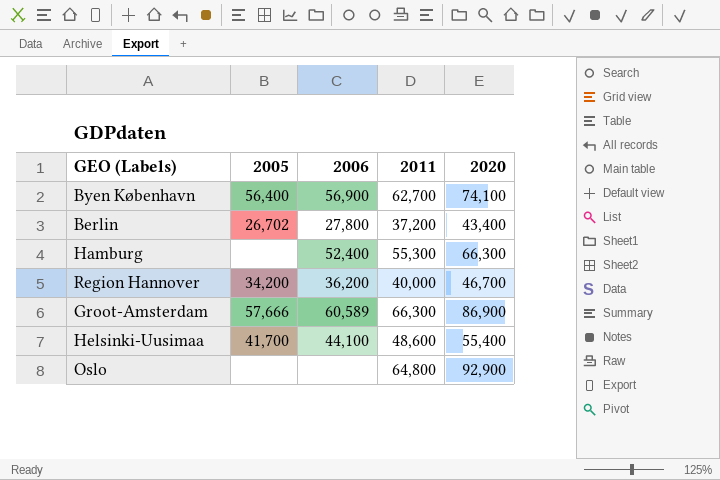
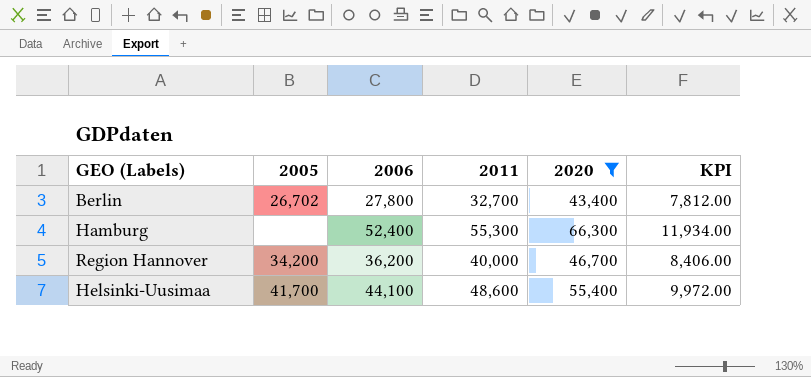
filter: none -> 2020 <= 66,300
column KPI | formula: none -> [2020] * 0.18
Berlin | 2011: 37,200 -> 32,700

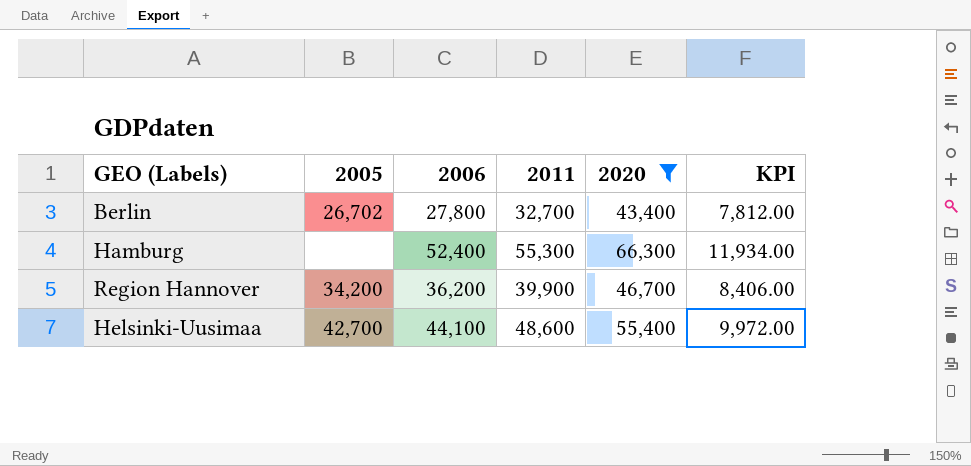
Region Hannover | 2011: 40,000 -> 39,900
Helsinki-Uusimaa | 2005: 41,700 -> 42,700

